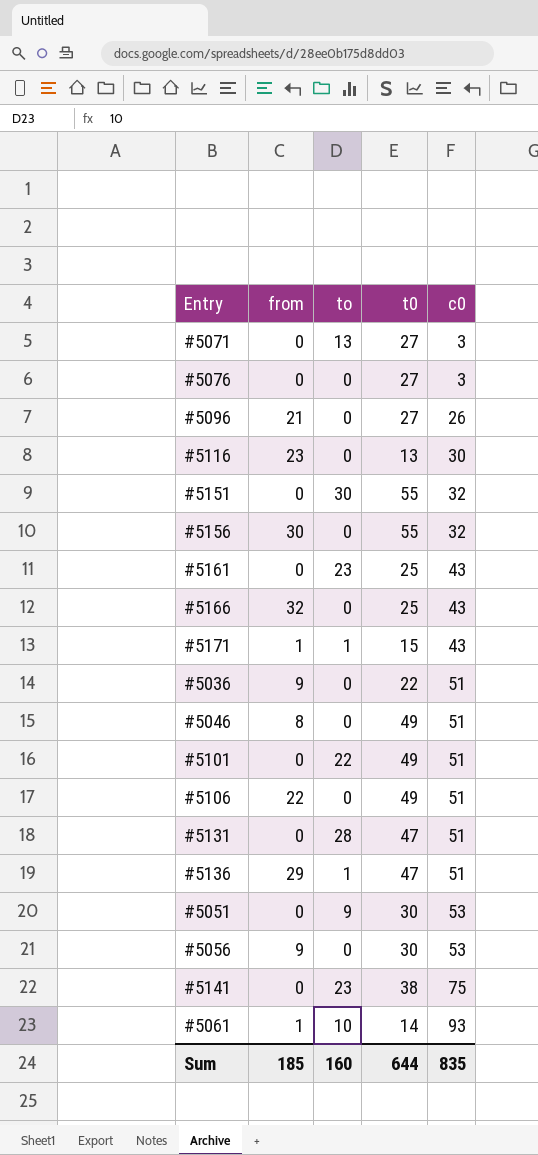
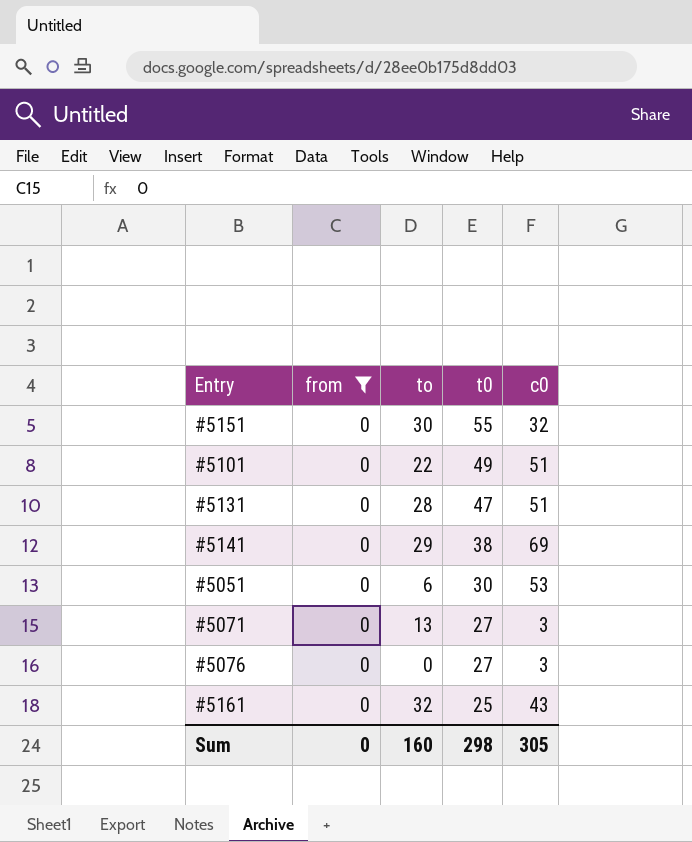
filter: none -> from = 0
row order: c0 ascending -> t0 descending
#5141 | to: 23 -> 29
#5141 | c0: 75 -> 69
#5051 | to: 9 -> 6
#5161 | to: 23 -> 32
Sum | from: 185 -> 0
Sum | t0: 644 -> 298
Sum | c0: 835 -> 305

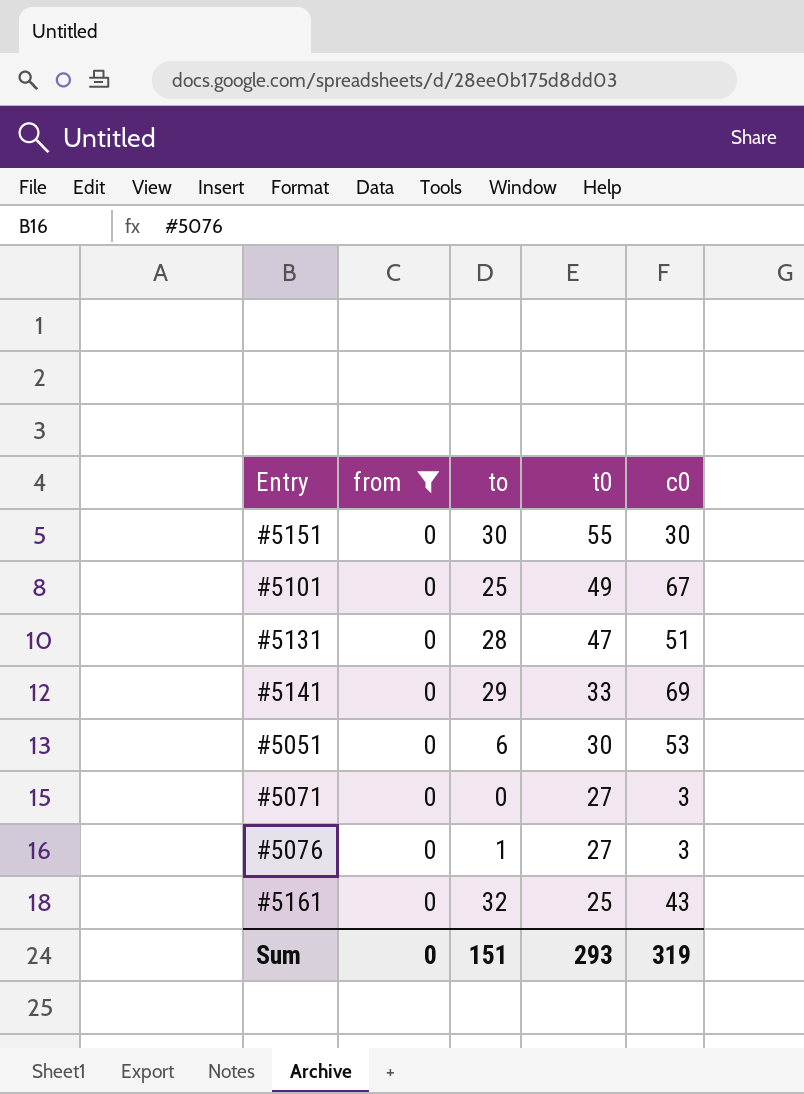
#5151 | c0: 32 -> 30
#5101 | to: 22 -> 25
#5101 | c0: 51 -> 67
#5141 | t0: 38 -> 33
#5071 | to: 13 -> 0
#5076 | to: 0 -> 1
Sum | to: 160 -> 151
Sum | t0: 298 -> 293
Sum | c0: 305 -> 319

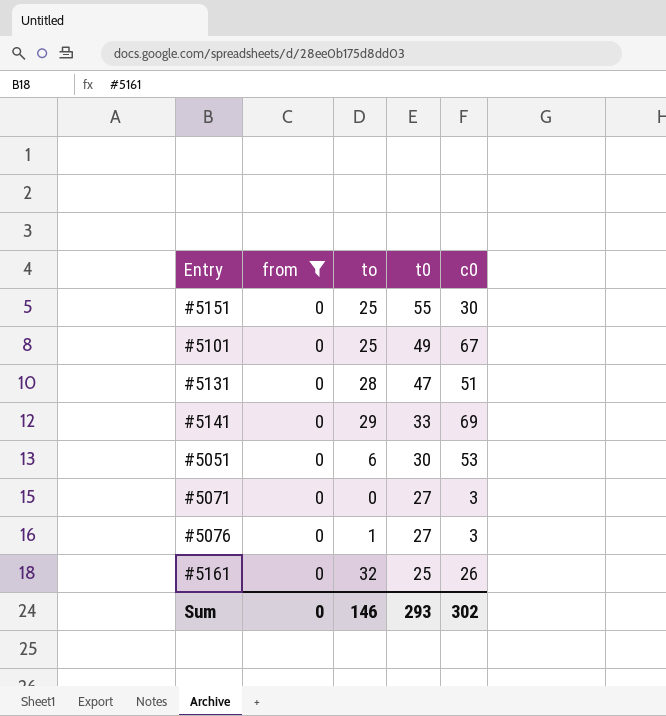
#5151 | to: 30 -> 25
#5161 | c0: 43 -> 26
Sum | to: 151 -> 146
Sum | c0: 319 -> 302

